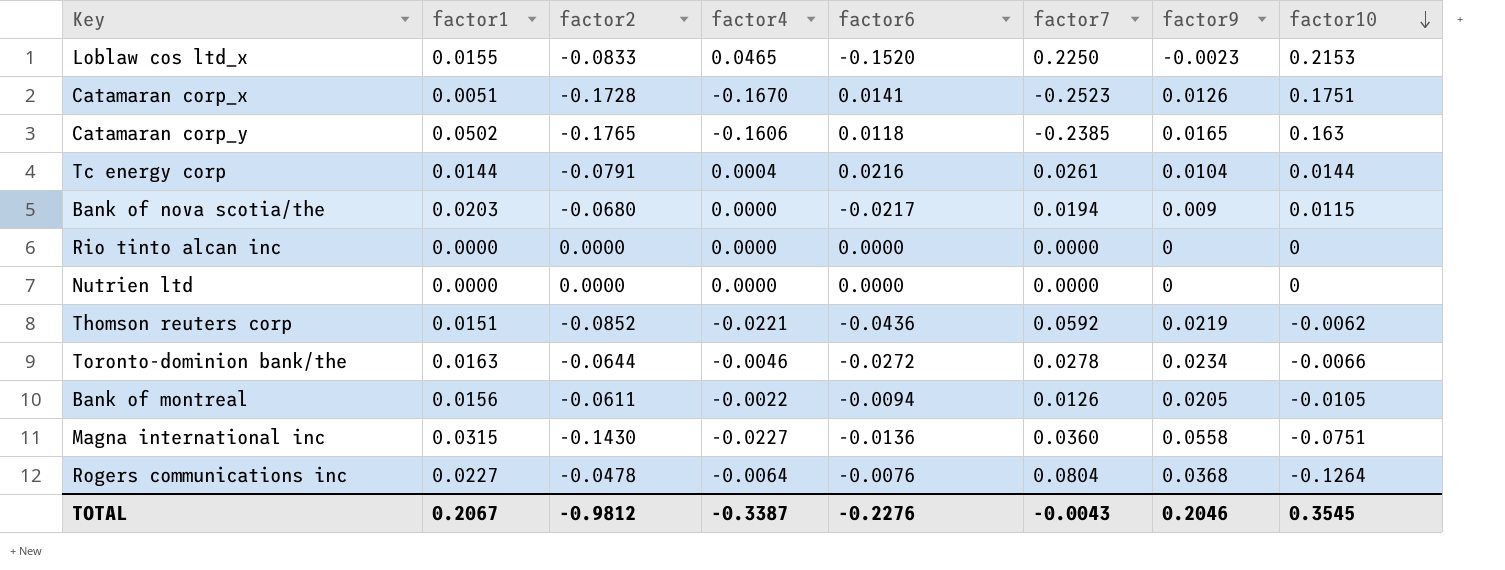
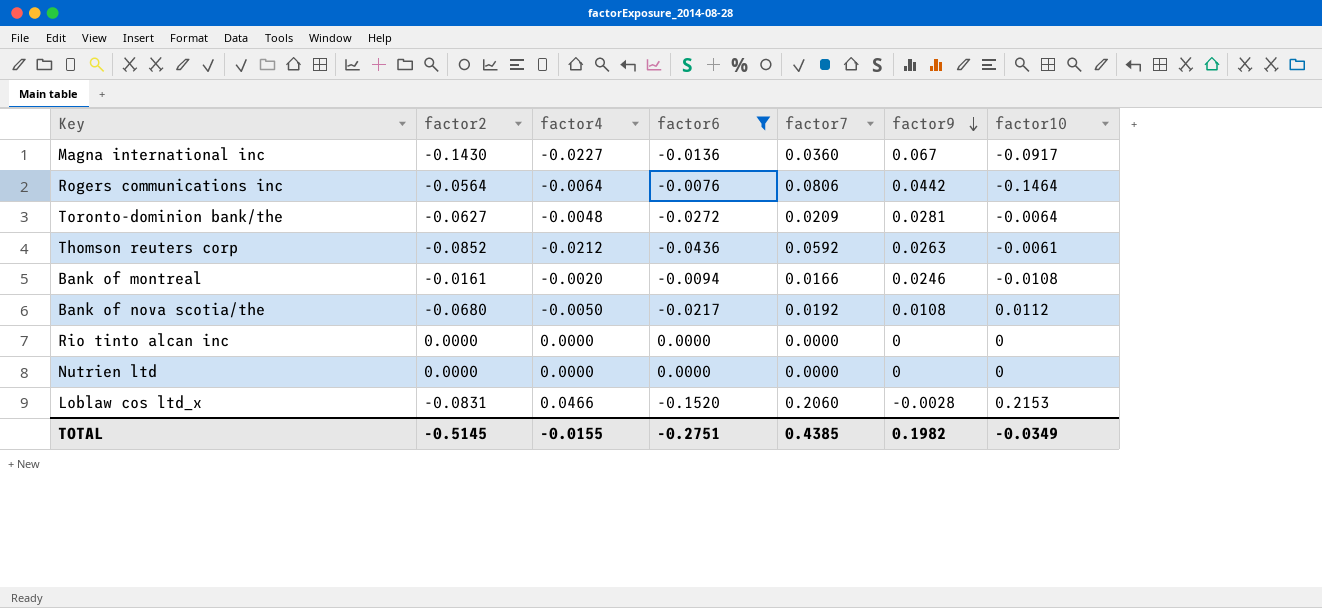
filter: none -> factor6 <= 0.0000
row order: factor10 descending -> factor9 descending
column factor1 | position: 2 -> none
Magna international inc | factor9: 0.0558 -> 0.067
Magna international inc | factor10: -0.0751 -> -0.0917
Rogers communications inc | factor2: -0.0478 -> -0.0564
Rogers communications inc | factor7: 0.0804 -> 0.0806
Rogers communications inc | factor9: 0.0368 -> 0.0442
Rogers communications inc | factor10: -0.1264 -> -0.1464
Toronto-dominion bank/the | factor2: -0.0644 -> -0.0627
Toronto-dominion bank/the | factor4: -0.0046 -> -0.0048
Toronto-dominion bank/the | factor7: 0.0278 -> 0.0209
Toronto-dominion bank/the | factor9: 0.0234 -> 0.0281
Toronto-dominion bank/the | factor10: -0.0066 -> -0.0064
Thomson reuters corp | factor4: -0.0221 -> -0.0212
Thomson reuters corp | factor9: 0.0219 -> 0.0263
Thomson reuters corp | factor10: -0.0062 -> -0.0061
Bank of montreal | factor2: -0.0611 -> -0.0161
Bank of montreal | factor4: -0.0022 -> -0.0020
Bank of montreal | factor7: 0.0126 -> 0.0166
Bank of montreal | factor9: 0.0205 -> 0.0246
Bank of montreal | factor10: -0.0105 -> -0.0108
Bank of nova scotia/the | factor4: 0.0000 -> -0.0050
Bank of nova scotia/the | factor7: 0.0194 -> 0.0192
Bank of nova scotia/the | factor9: 0.009 -> 0.0108
Bank of nova scotia/the | factor10: 0.0115 -> 0.0112
Loblaw cos ltd_x | factor2: -0.0833 -> -0.0831
Loblaw cos ltd_x | factor4: 0.0465 -> 0.0466
Loblaw cos ltd_x | factor7: 0.2250 -> 0.2060
Loblaw cos ltd_x | factor9: -0.0023 -> -0.0028
TOTAL | factor2: -0.9812 -> -0.5145
TOTAL | factor4: -0.3387 -> -0.0155
TOTAL | factor6: -0.2276 -> -0.2751
TOTAL | factor7: -0.0043 -> 0.4385
TOTAL | factor9: 0.2046 -> 0.1982
TOTAL | factor10: 0.3545 -> -0.0349

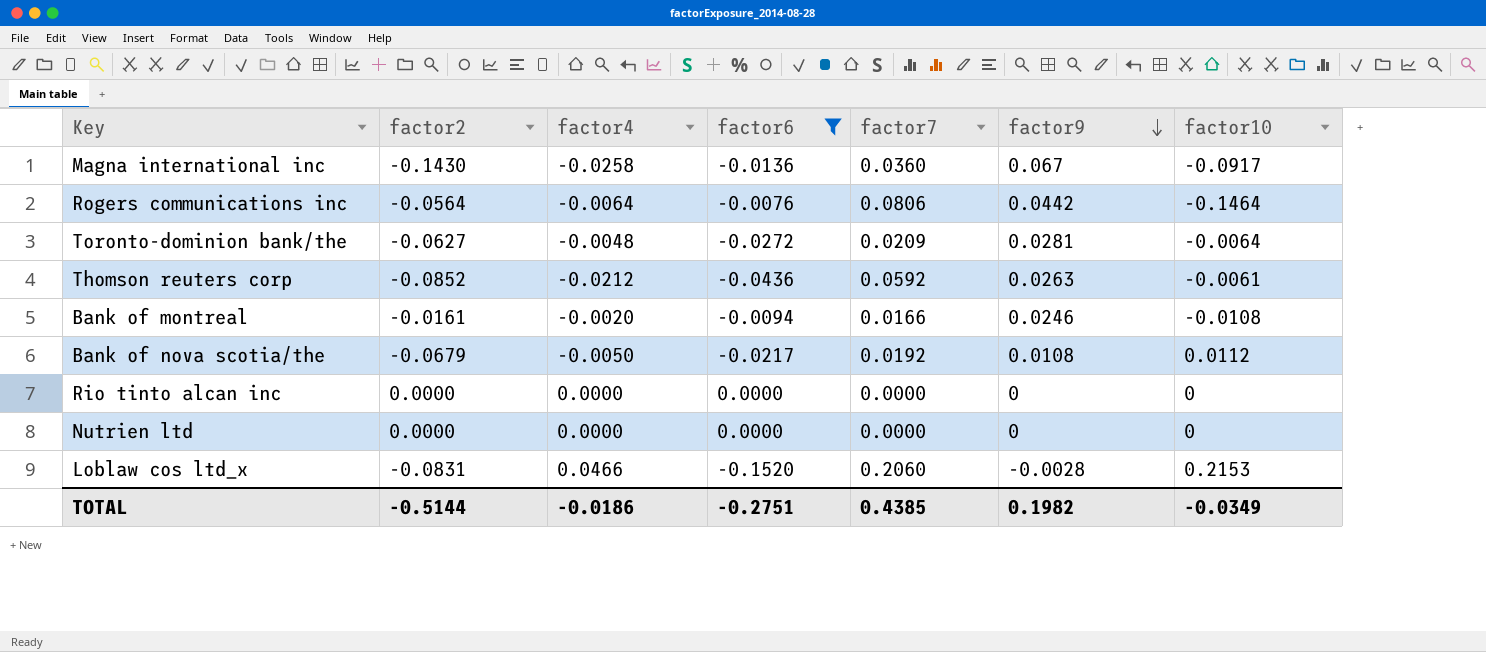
Magna international inc | factor4: -0.0227 -> -0.0258
Bank of nova scotia/the | factor2: -0.0680 -> -0.0679
TOTAL | factor2: -0.5145 -> -0.5144
TOTAL | factor4: -0.0155 -> -0.0186

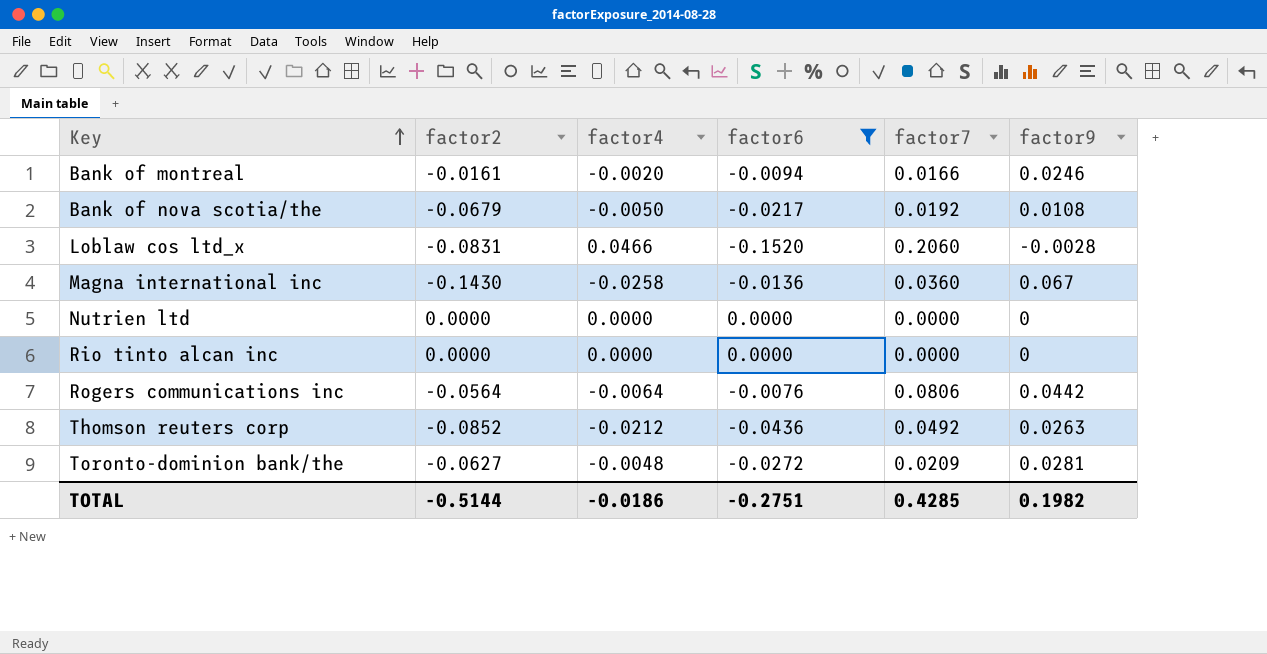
row order: factor9 descending -> Key ascending
column factor10 | position: 7 -> none
Thomson reuters corp | factor7: 0.0592 -> 0.0492
TOTAL | factor7: 0.4385 -> 0.4285

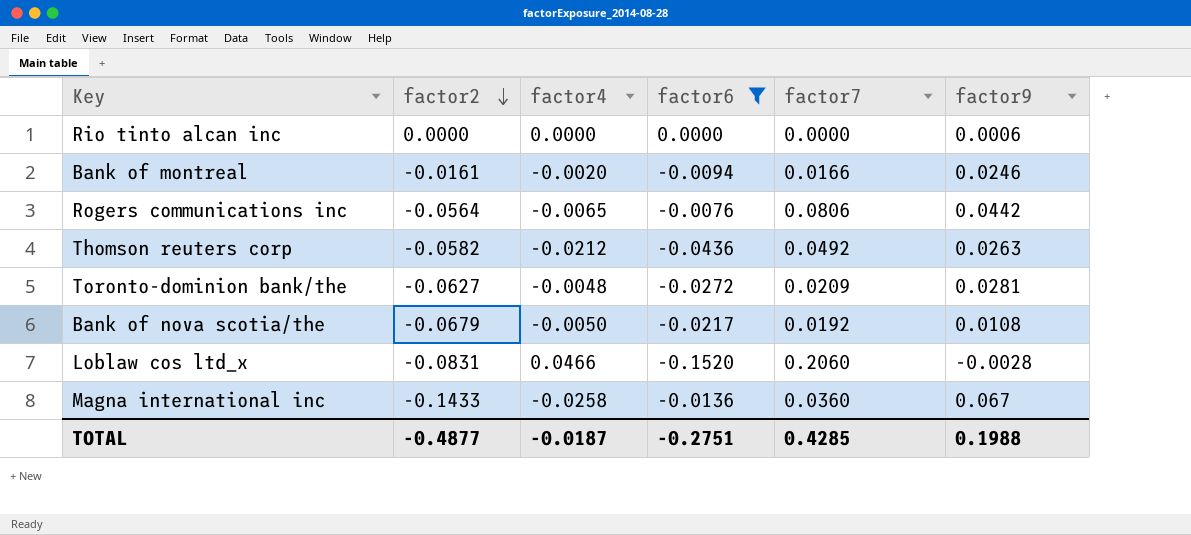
row order: Key ascending -> factor2 descending
row Nutrien ltd: 0.0000 | 0.0000 | 0.0000 | 0.0000 | 0 -> none
Rio tinto alcan inc | factor9: 0 -> 0.0006
Rogers communications inc | factor4: -0.0064 -> -0.0065
Thomson reuters corp | factor2: -0.0852 -> -0.0582
Magna international inc | factor2: -0.1430 -> -0.1433
TOTAL | factor2: -0.5144 -> -0.4877
TOTAL | factor4: -0.0186 -> -0.0187
TOTAL | factor9: 0.1982 -> 0.1988

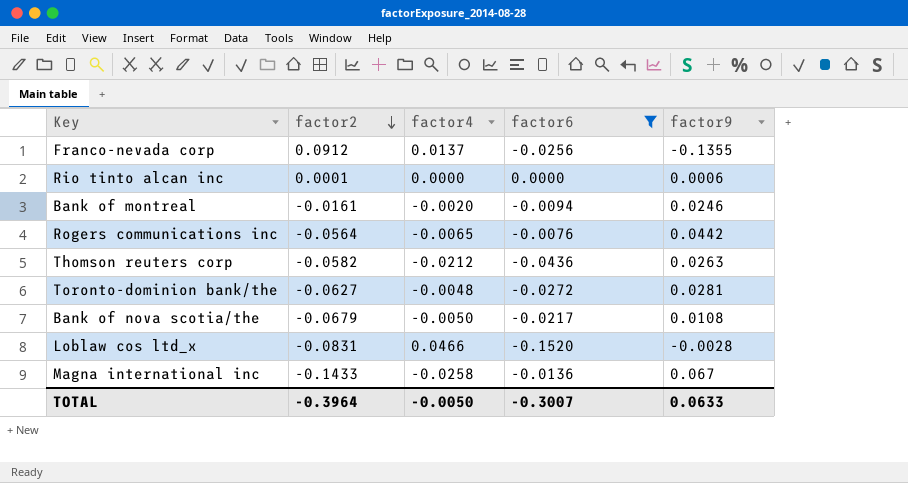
column factor7 | position: 5 -> none
row Franco-nevada corp: none -> 0.0912 | 0.0137 | -0.0256 | -0.1355
Rio tinto alcan inc | factor2: 0.0000 -> 0.0001
TOTAL | factor2: -0.4877 -> -0.3964
TOTAL | factor4: -0.0187 -> -0.0050
TOTAL | factor6: -0.2751 -> -0.3007
TOTAL | factor9: 0.1988 -> 0.0633

